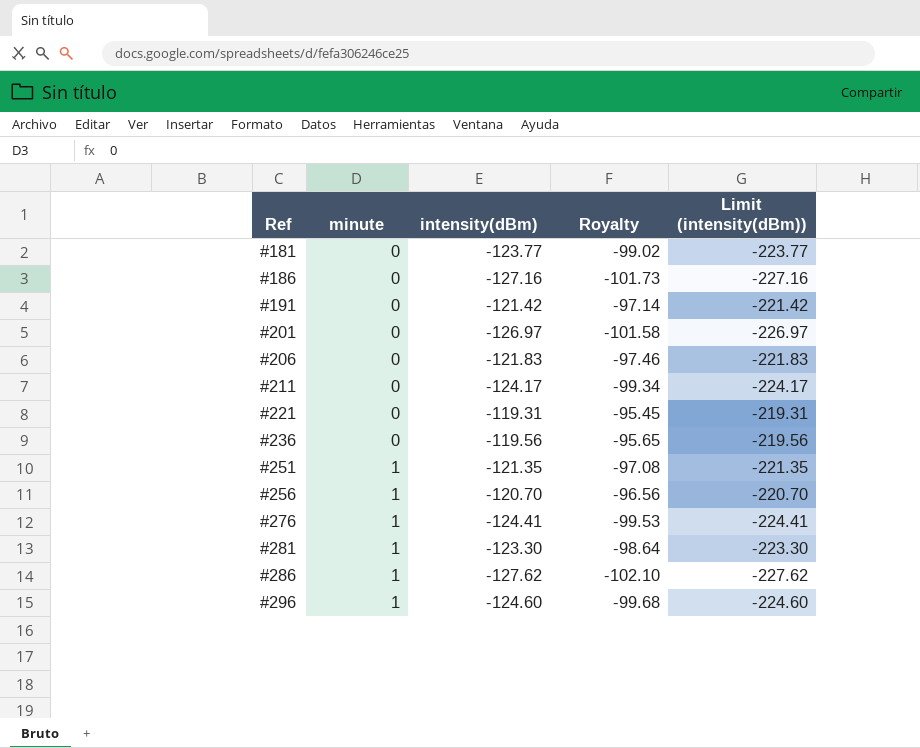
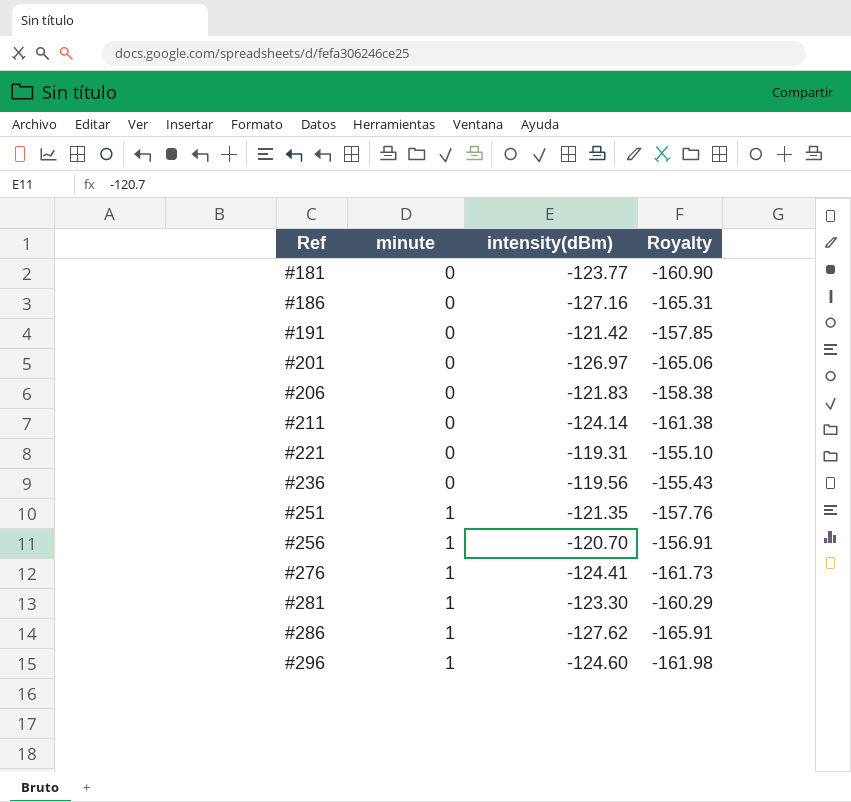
column Limit (intensity(dBm)) | formula: [intensity(dBm)] - 100 -> none
column Royalty | formula: [intensity(dBm)] * 0.8 -> [intensity(dBm)] * 1.3
#211 | intensity(dBm): -124.17 -> -124.14

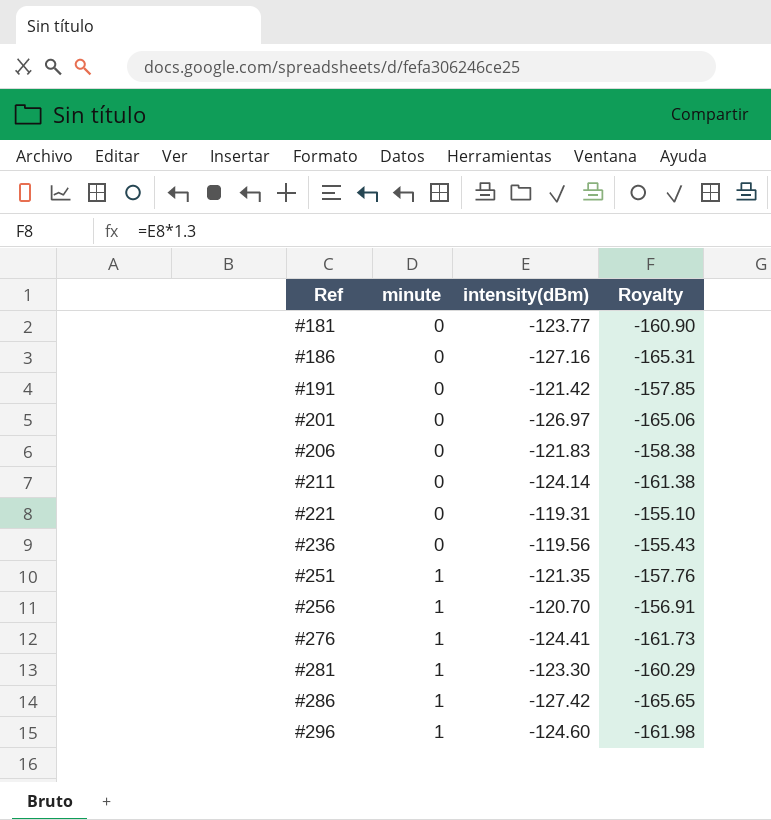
#286 | intensity(dBm): -127.62 -> -127.42
#286 | Royalty: -165.91 -> -165.65

